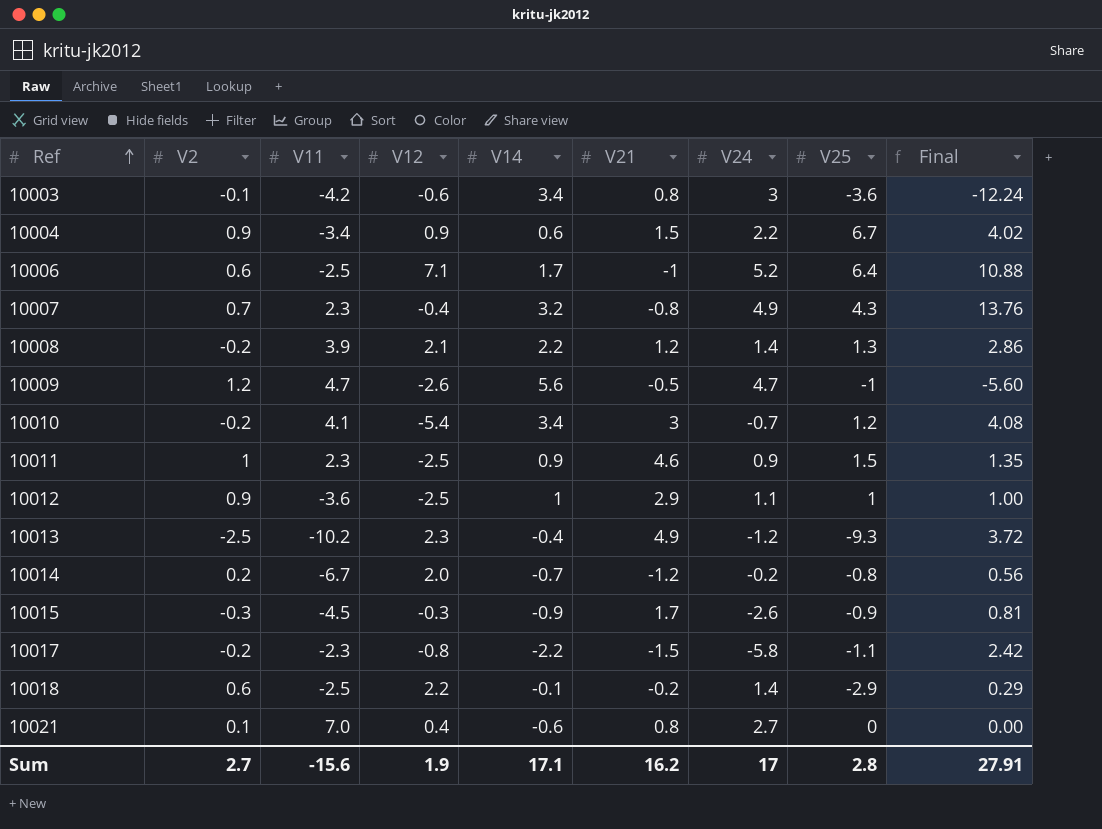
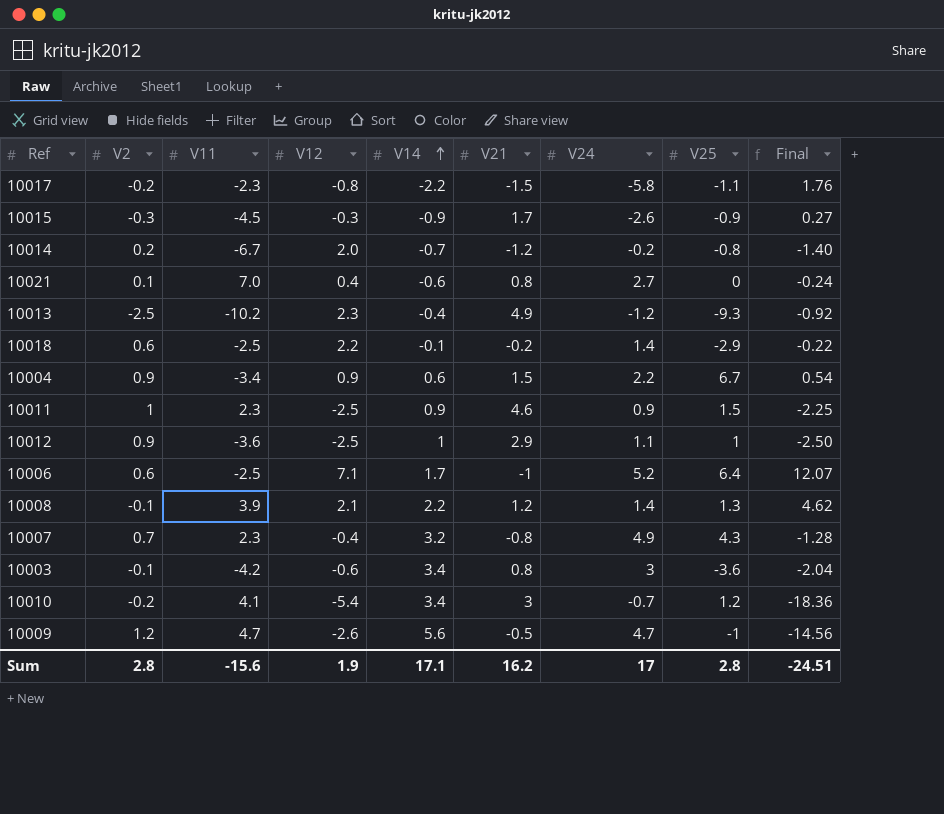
row order: Ref ascending -> V14 ascending
column Final | formula: [V14] * [V25] -> [V12] * [V14]
10008 | V2: -0.2 -> -0.1
Sum | V2: 2.7 -> 2.8
Sum | Final: 27.91 -> -24.51

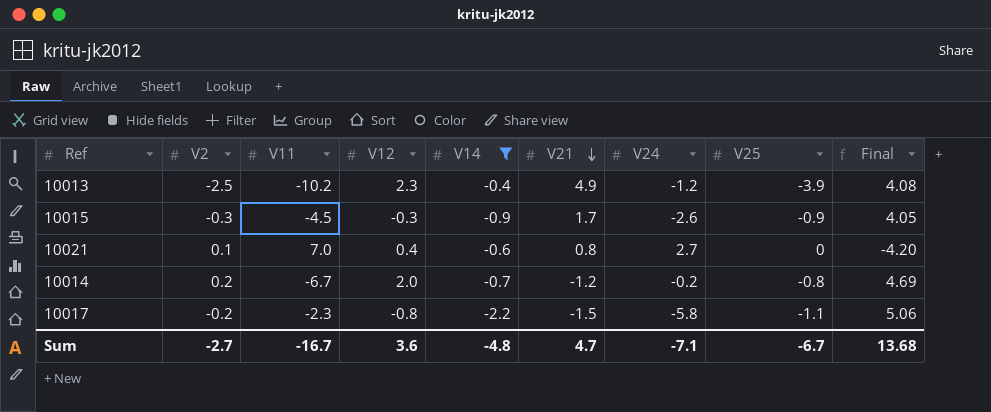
filter: none -> V14 <= -0.4
row order: V14 ascending -> V21 descending
column Final | formula: [V12] * [V14] -> [V11] * [V14]
10013 | V25: -9.3 -> -3.9
Sum | V2: 2.8 -> -2.7
Sum | V11: -15.6 -> -16.7
Sum | V12: 1.9 -> 3.6
Sum | V14: 17.1 -> -4.8
Sum | V21: 16.2 -> 4.7
Sum | V24: 17 -> -7.1
Sum | V25: 2.8 -> -6.7
Sum | Final: -24.51 -> 13.68

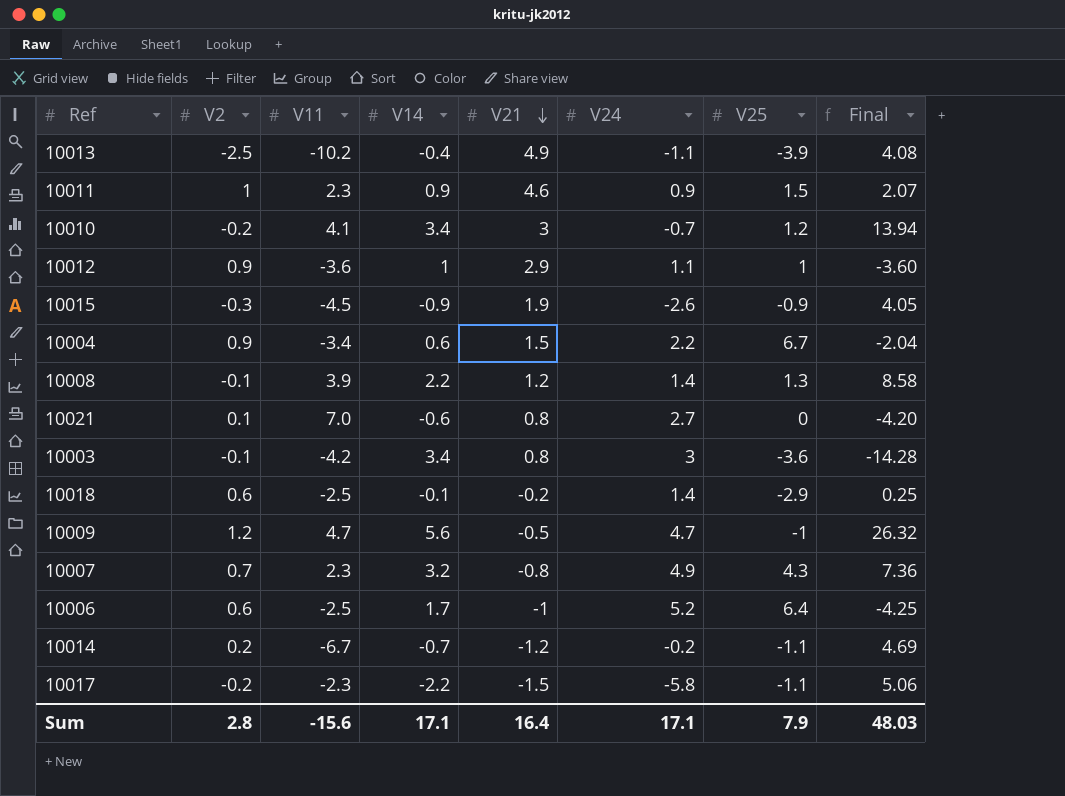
filter: V14 <= -0.4 -> none
column V12 | position: 4 -> none
10013 | V24: -1.2 -> -1.1
10015 | V21: 1.7 -> 1.9
10014 | V25: -0.8 -> -1.1
Sum | V2: -2.7 -> 2.8
Sum | V11: -16.7 -> -15.6
Sum | V14: -4.8 -> 17.1
Sum | V21: 4.7 -> 16.4
Sum | V24: -7.1 -> 17.1
Sum | V25: -6.7 -> 7.9
Sum | Final: 13.68 -> 48.03

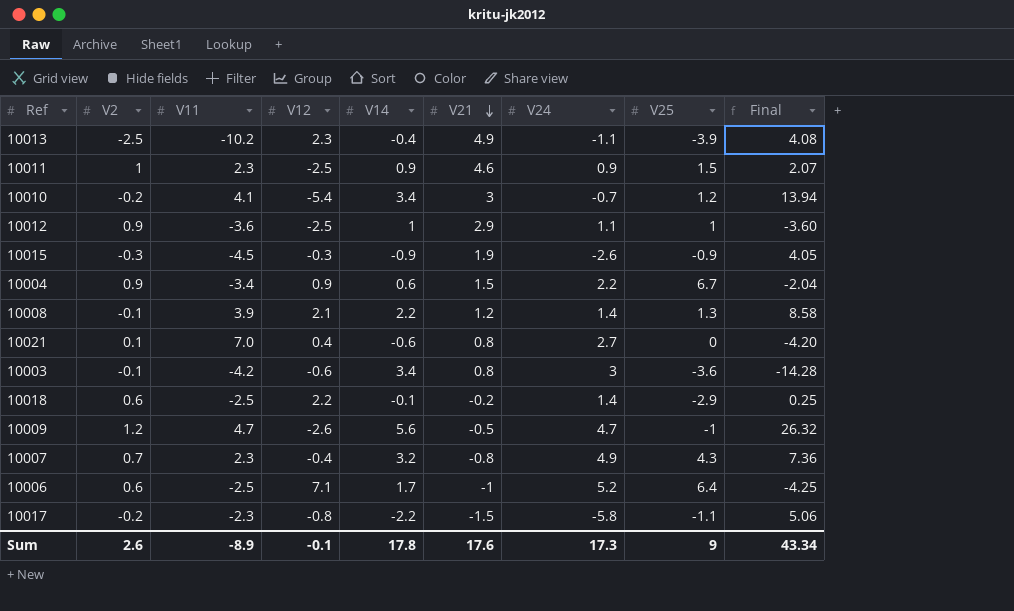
column V12 | position: none -> 4
row 10014: 0.2 | -6.7 | -0.7 | -1.2 | -0.2 | -1.1 | 4.69 -> none
Sum | V2: 2.8 -> 2.6
Sum | V11: -15.6 -> -8.9
Sum | V14: 17.1 -> 17.8
Sum | V21: 16.4 -> 17.6
Sum | V24: 17.1 -> 17.3
Sum | V25: 7.9 -> 9
Sum | Final: 48.03 -> 43.34

